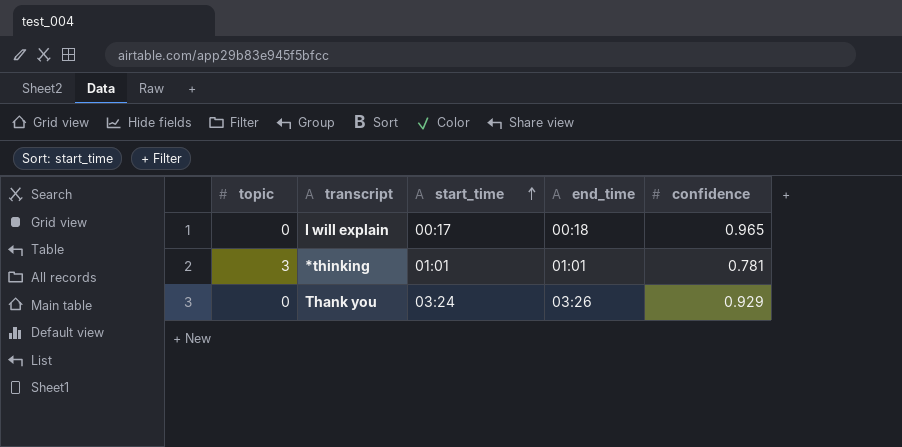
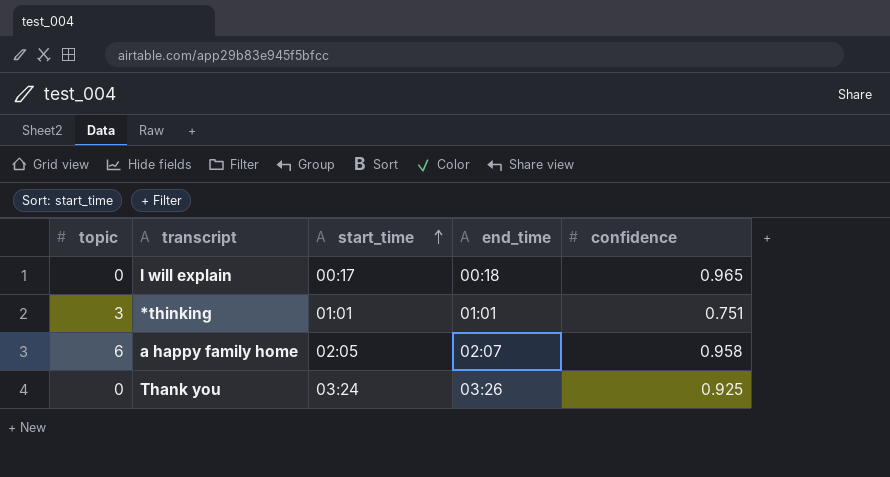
*thinking | confidence: 0.781 -> 0.751
row a happy family home: none -> 6 | 02:05 | 02:07 | 0.958
Thank you | confidence: 0.929 -> 0.925

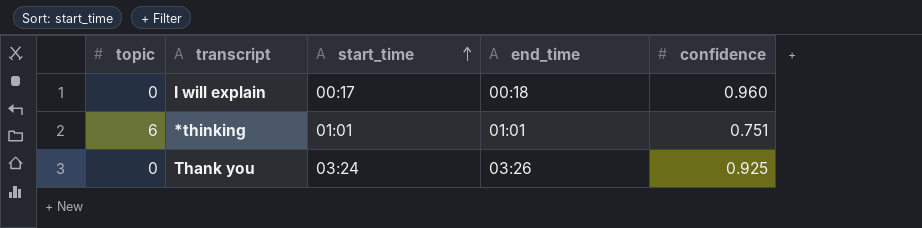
row a happy family home: 6 | 02:05 | 02:07 | 0.958 -> none
I will explain | confidence: 0.965 -> 0.960
*thinking | topic: 3 -> 6

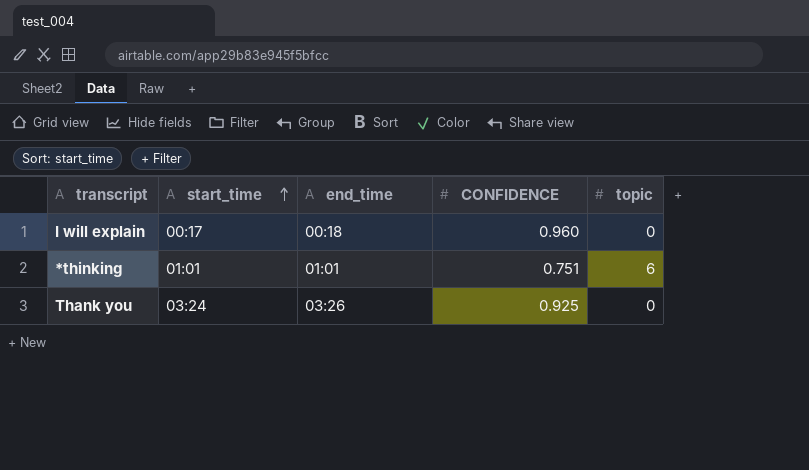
column name: confidence -> CONFIDENCE
column topic | position: 1 -> 5

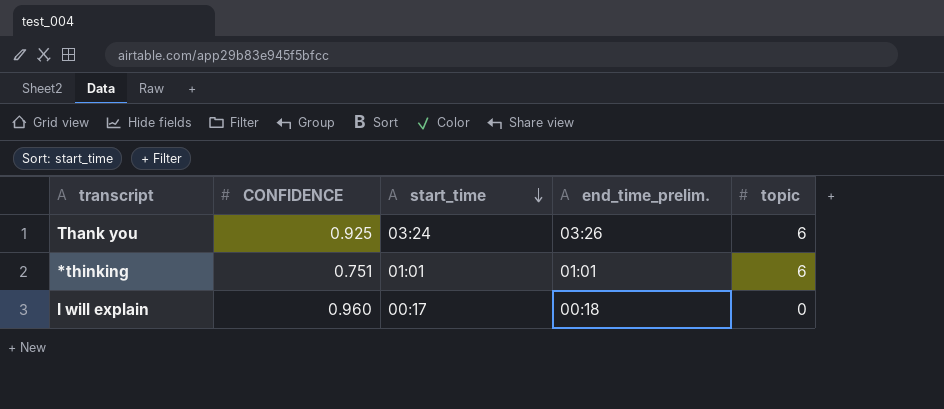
row order: start_time ascending -> start_time descending
column CONFIDENCE | position: 4 -> 2
column name: end_time -> end_time_prelim.
Thank you | topic: 0 -> 6

